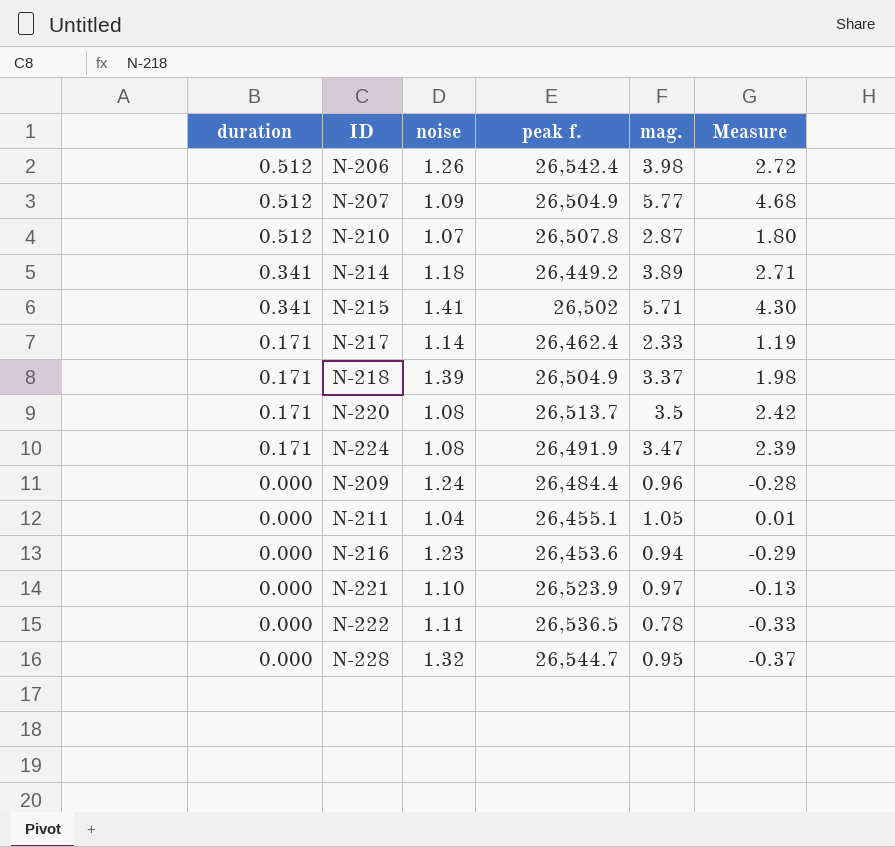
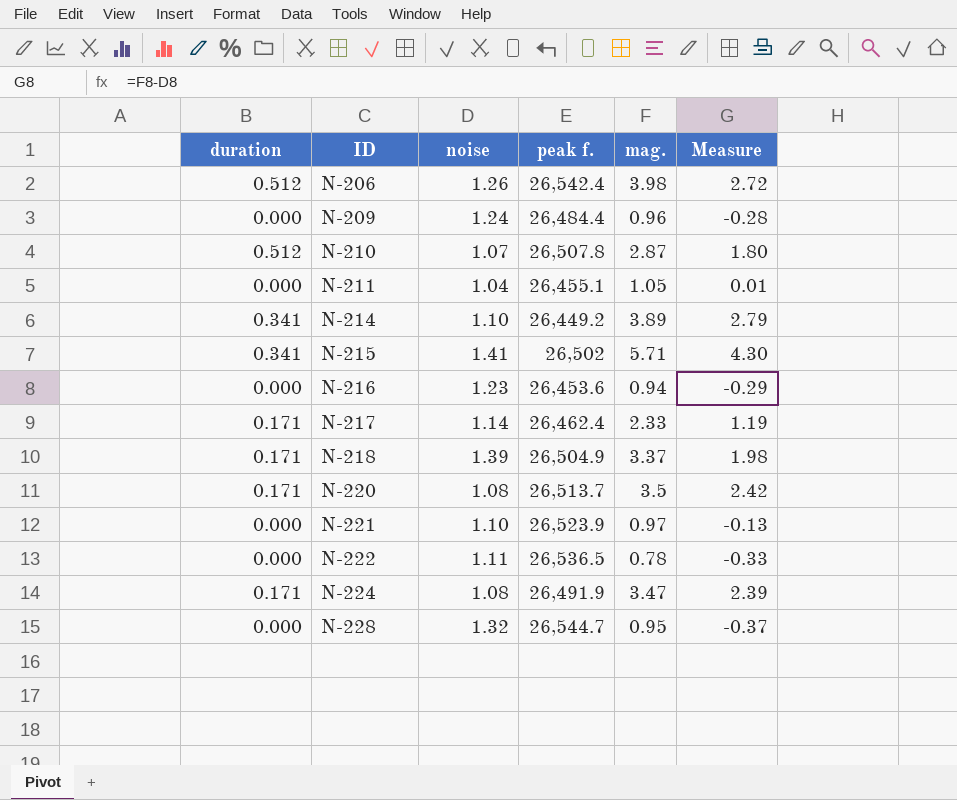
row order: duration descending -> ID ascending
row N-207: 0.512 | 1.09 | 26,504.9 | 5.77 | 4.68 -> none
N-214 | noise: 1.18 -> 1.10
N-214 | Measure: 2.71 -> 2.79

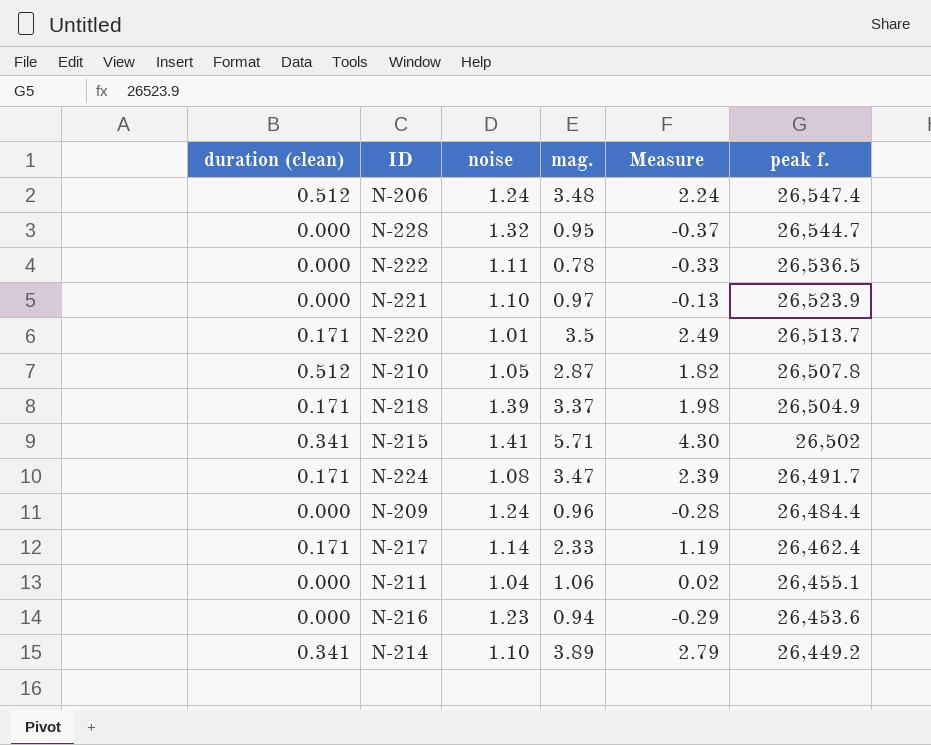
row order: ID ascending -> peak f. descending
column name: duration -> duration (clean)
column peak f. | position: 4 -> 6
N-206 | noise: 1.26 -> 1.24
N-206 | mag.: 3.98 -> 3.48
N-206 | Measure: 2.72 -> 2.24
N-206 | peak f.: 26,542.4 -> 26,547.4
N-220 | noise: 1.08 -> 1.01
N-220 | Measure: 2.42 -> 2.49
N-210 | noise: 1.07 -> 1.05
N-210 | Measure: 1.80 -> 1.82
N-224 | peak f.: 26,491.9 -> 26,491.7
N-211 | mag.: 1.05 -> 1.06
N-211 | Measure: 0.01 -> 0.02

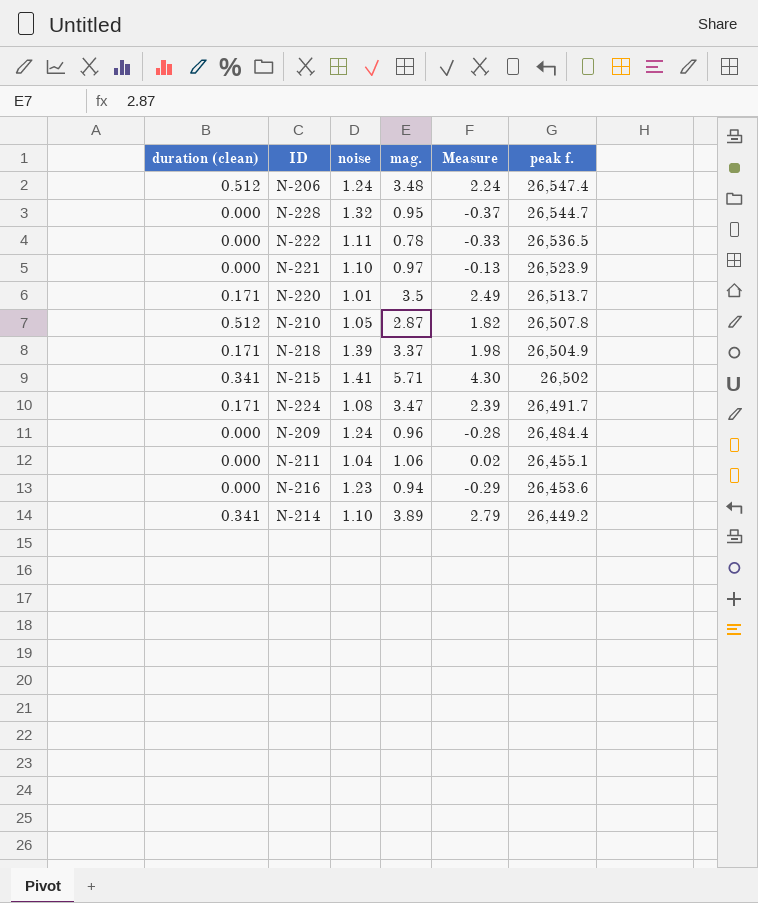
row N-217: 0.171 | 1.14 | 2.33 | 1.19 | 26,462.4 -> none

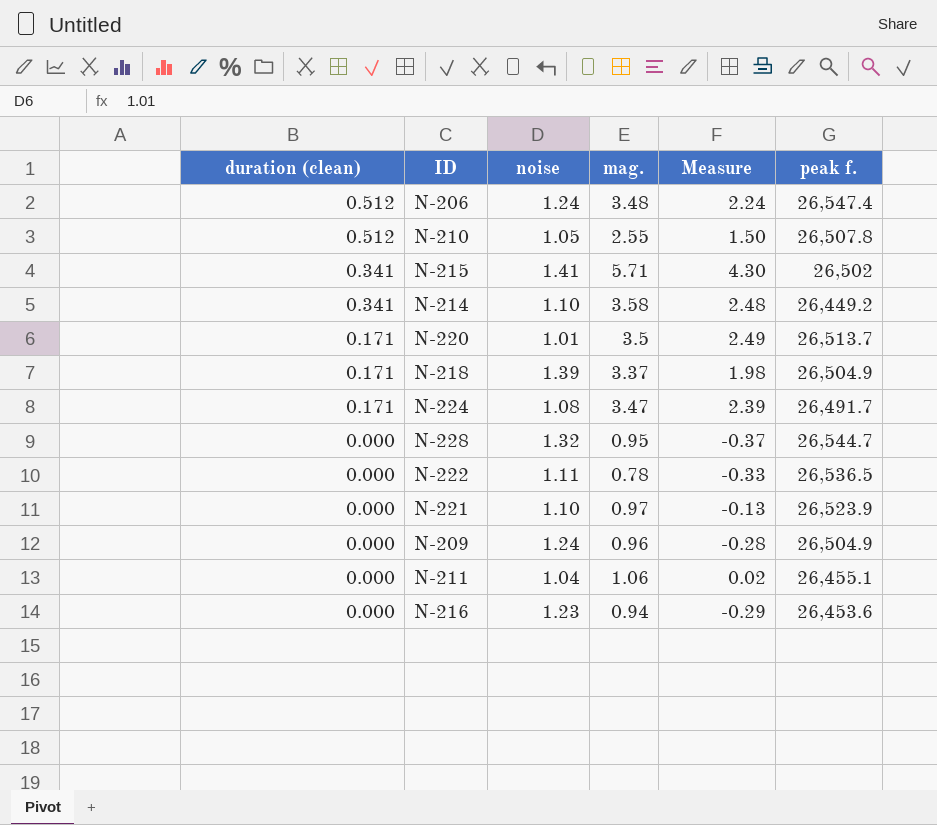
row order: peak f. descending -> duration (clean) descending
N-210 | mag.: 2.87 -> 2.55
N-210 | Measure: 1.82 -> 1.50
N-214 | mag.: 3.89 -> 3.58
N-214 | Measure: 2.79 -> 2.48
N-209 | peak f.: 26,484.4 -> 26,504.9

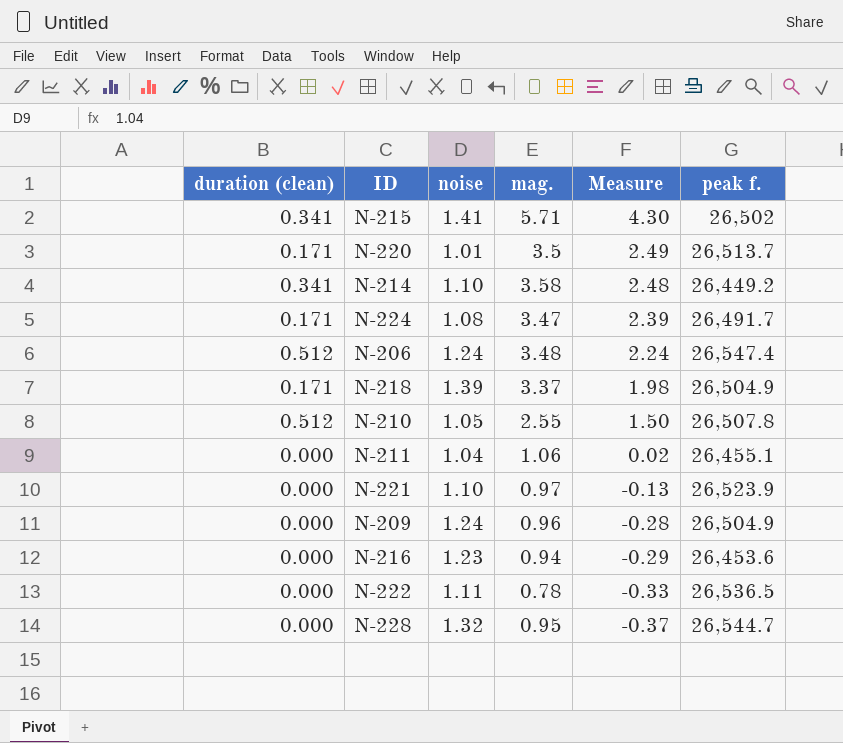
row order: duration (clean) descending -> Measure descending

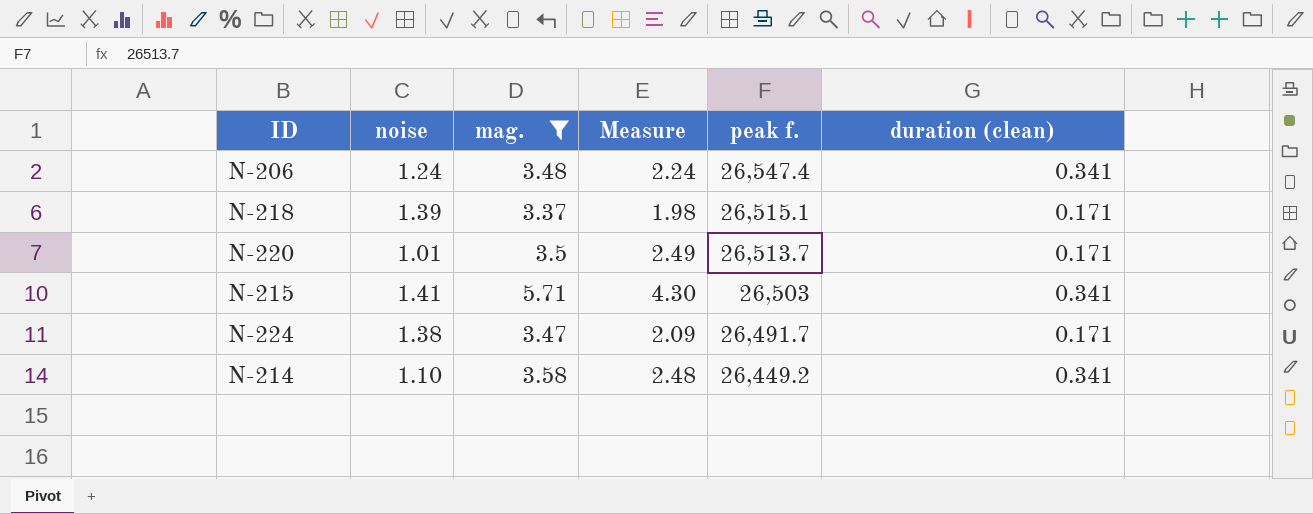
filter: none -> mag. >= 3.37
row order: Measure descending -> peak f. descending
column duration (clean) | position: 1 -> 6
N-206 | duration (clean): 0.512 -> 0.341
N-218 | peak f.: 26,504.9 -> 26,515.1
N-215 | peak f.: 26,502 -> 26,503
N-224 | noise: 1.08 -> 1.38
N-224 | Measure: 2.39 -> 2.09

